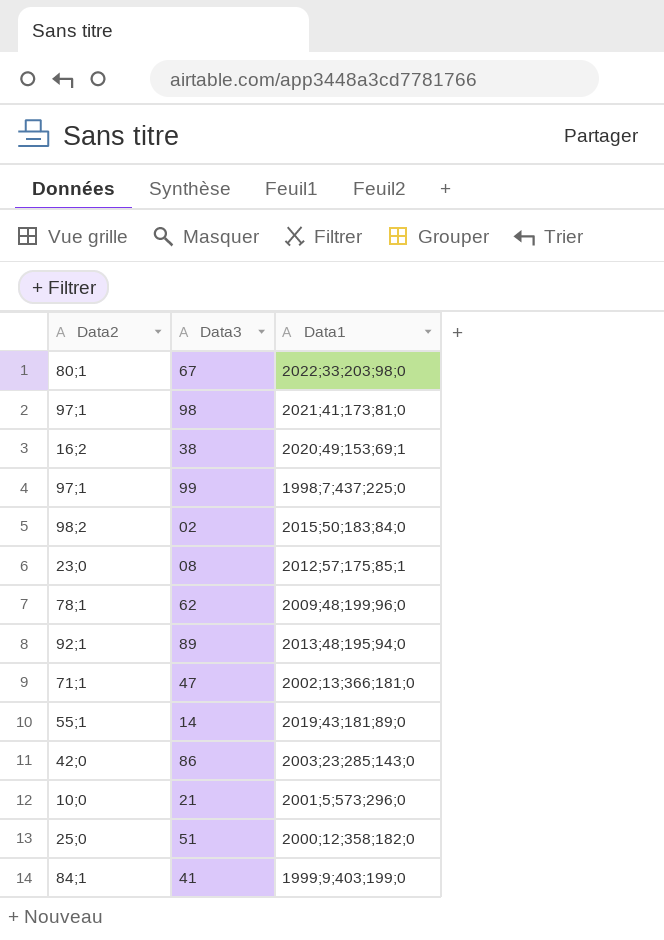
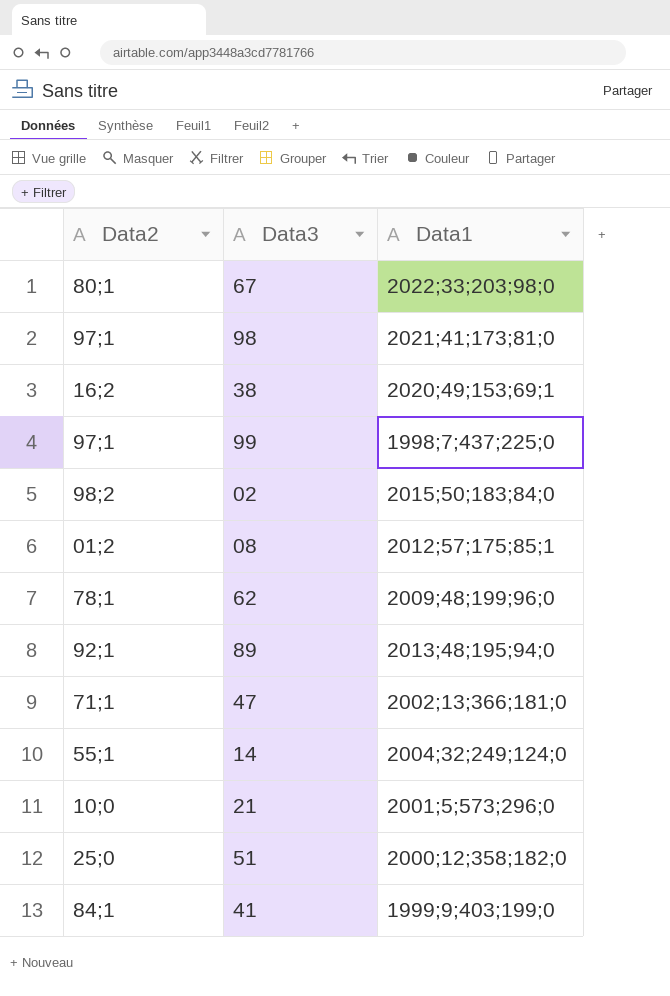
row 86: 42;0 | 2003;23;285;143;0 -> none
08 | Data2: 23;0 -> 01;2
14 | Data1: 2019;43;181;89;0 -> 2004;32;249;124;0

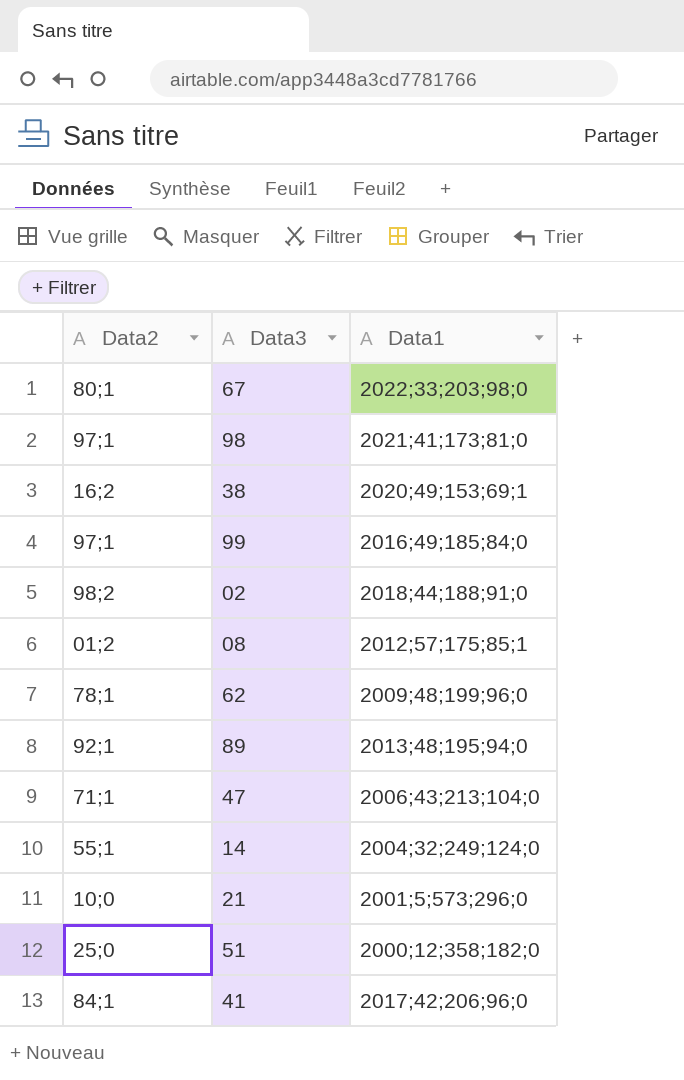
99 | Data1: 1998;7;437;225;0 -> 2016;49;185;84;0
02 | Data1: 2015;50;183;84;0 -> 2018;44;188;91;0
47 | Data1: 2002;13;366;181;0 -> 2006;43;213;104;0
41 | Data1: 1999;9;403;199;0 -> 2017;42;206;96;0

